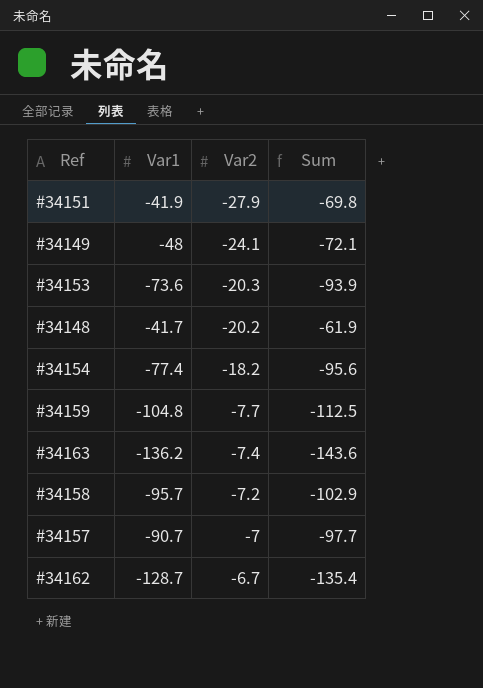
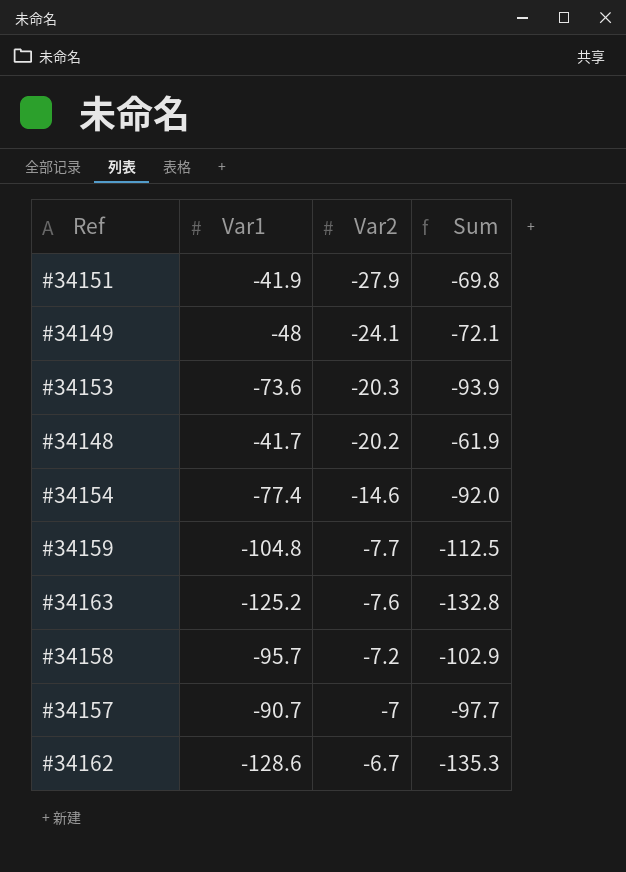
#34154 | Var2: -18.2 -> -14.6
#34154 | Sum: -95.6 -> -92.0
#34163 | Var1: -136.2 -> -125.2
#34163 | Var2: -7.4 -> -7.6
#34163 | Sum: -143.6 -> -132.8
#34162 | Var1: -128.7 -> -128.6
#34162 | Sum: -135.4 -> -135.3

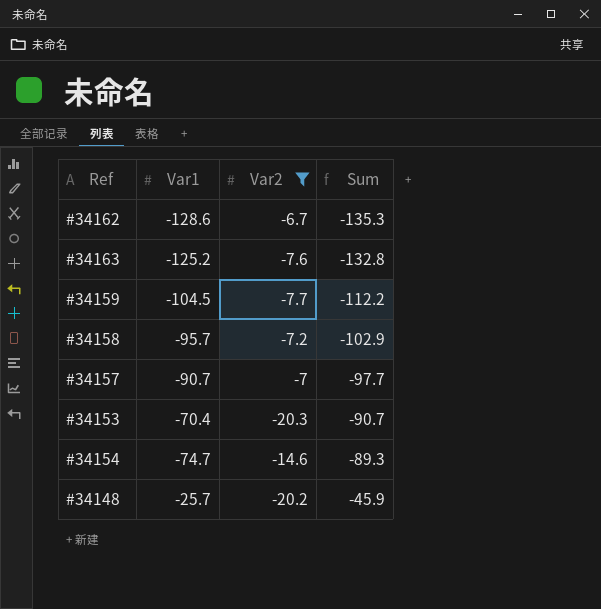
filter: none -> Var2 >= -20.3
row order: Var2 ascending -> Sum ascending
#34159 | Var1: -104.8 -> -104.5
#34159 | Sum: -112.5 -> -112.2
#34153 | Var1: -73.6 -> -70.4
#34153 | Sum: -93.9 -> -90.7
#34154 | Var1: -77.4 -> -74.7
#34154 | Sum: -92.0 -> -89.3
#34148 | Var1: -41.7 -> -25.7
#34148 | Sum: -61.9 -> -45.9

